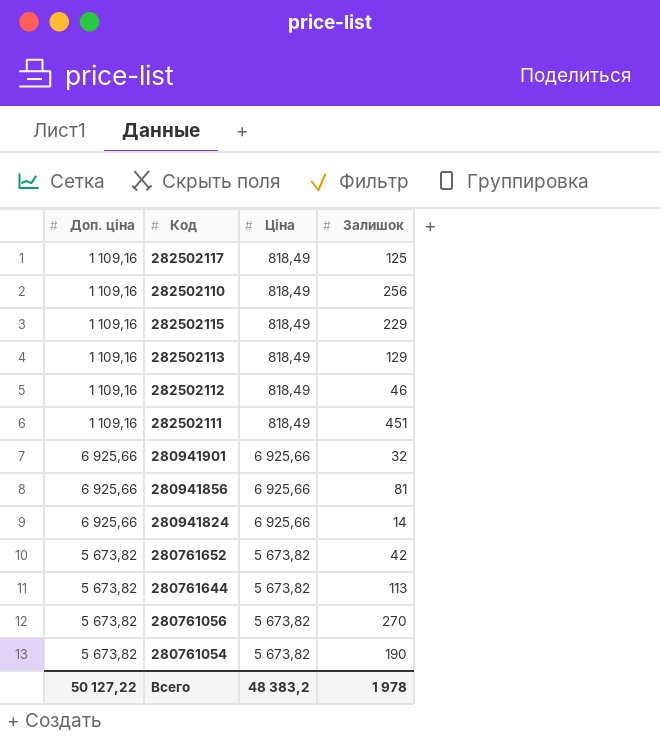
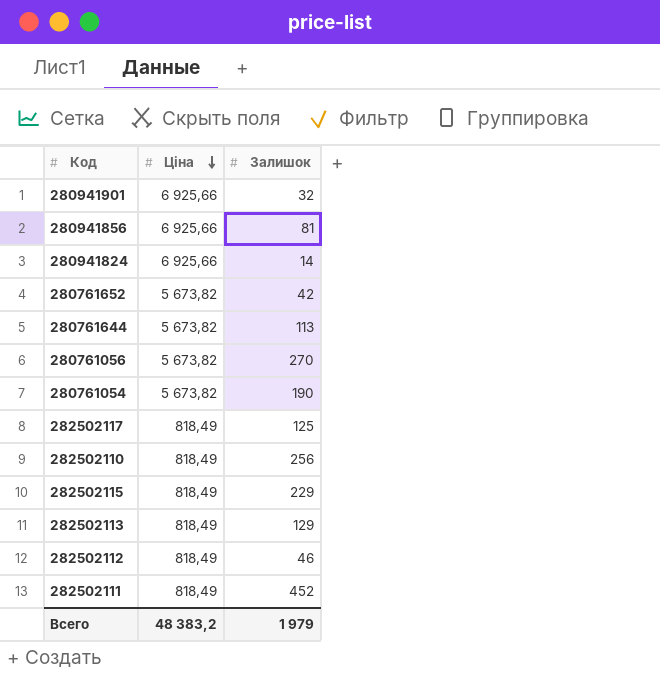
row order: none -> Ціна descending
column Доп. ціна | position: 1 -> none
282502111 | Залишок: 451 -> 452
Всего | Залишок: 1 978 -> 1 979

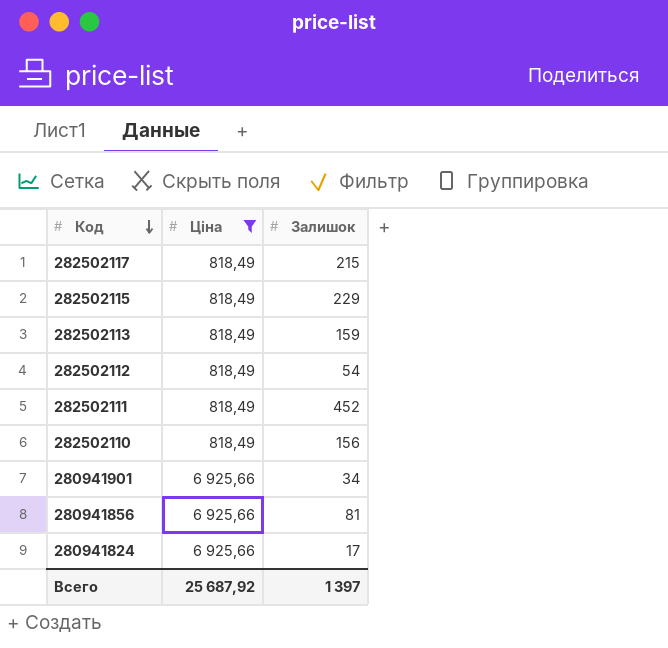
filter: none -> Ціна != 5 673,82
row order: Ціна descending -> Код descending
282502117 | Залишок: 125 -> 215
282502113 | Залишок: 129 -> 159
282502112 | Залишок: 46 -> 54
282502110 | Залишок: 256 -> 156
280941901 | Залишок: 32 -> 34
280941824 | Залишок: 14 -> 17
Всего | Ціна: 48 383,2 -> 25 687,92
Всего | Залишок: 1 979 -> 1 397

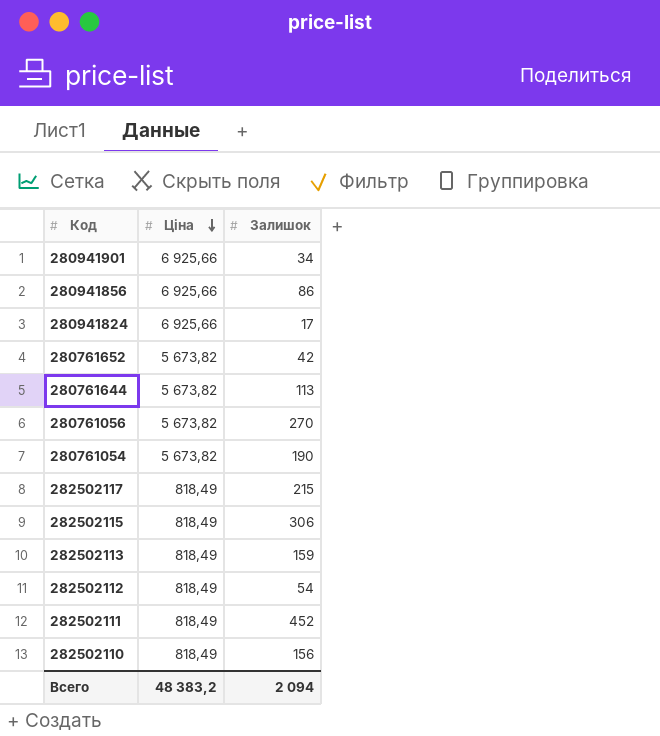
filter: Ціна != 5 673,82 -> none
row order: Код descending -> Ціна descending
280941856 | Залишок: 81 -> 86
282502115 | Залишок: 229 -> 306
Всего | Ціна: 25 687,92 -> 48 383,2
Всего | Залишок: 1 397 -> 2 094

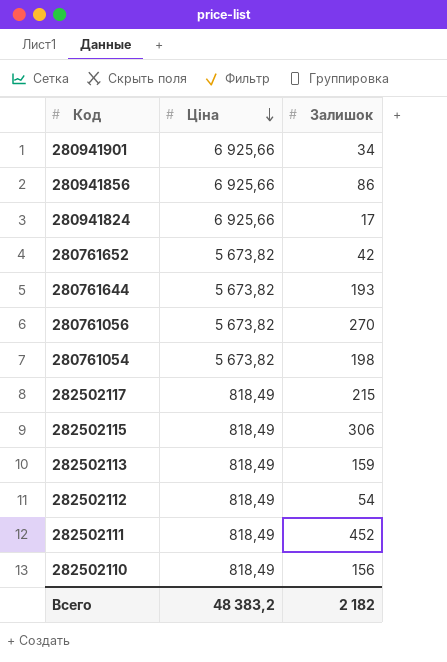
280761644 | Залишок: 113 -> 193
280761054 | Залишок: 190 -> 198
Всего | Залишок: 2 094 -> 2 182

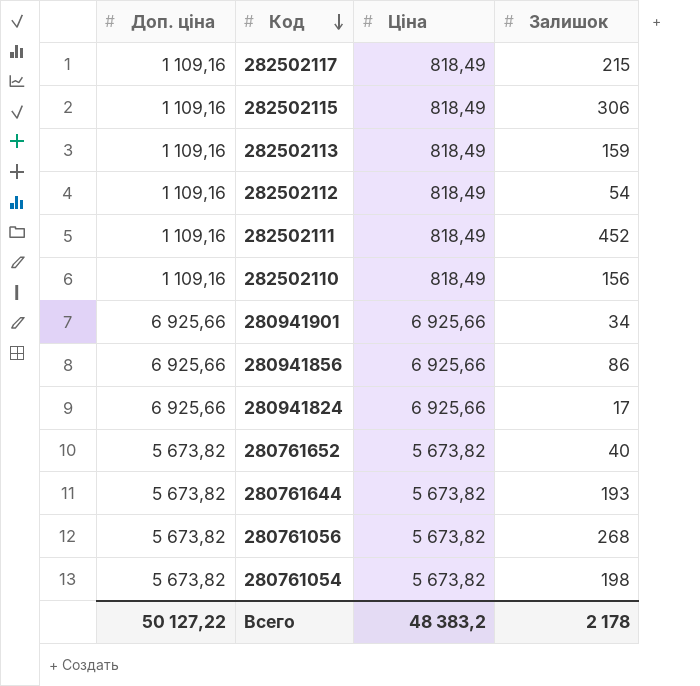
row order: Ціна descending -> Код descending
column Доп. ціна | position: none -> 1
280761652 | Залишок: 42 -> 40
280761056 | Залишок: 270 -> 268
Всего | Залишок: 2 182 -> 2 178

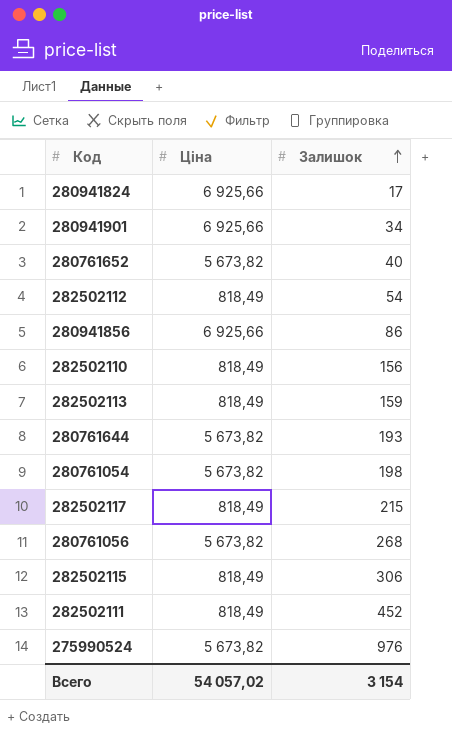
row order: Код descending -> Залишок ascending
column Доп. ціна | position: 1 -> none
row 275990524: none -> 5 673,82 | 976
Всего | Ціна: 48 383,2 -> 54 057,02
Всего | Залишок: 2 178 -> 3 154

